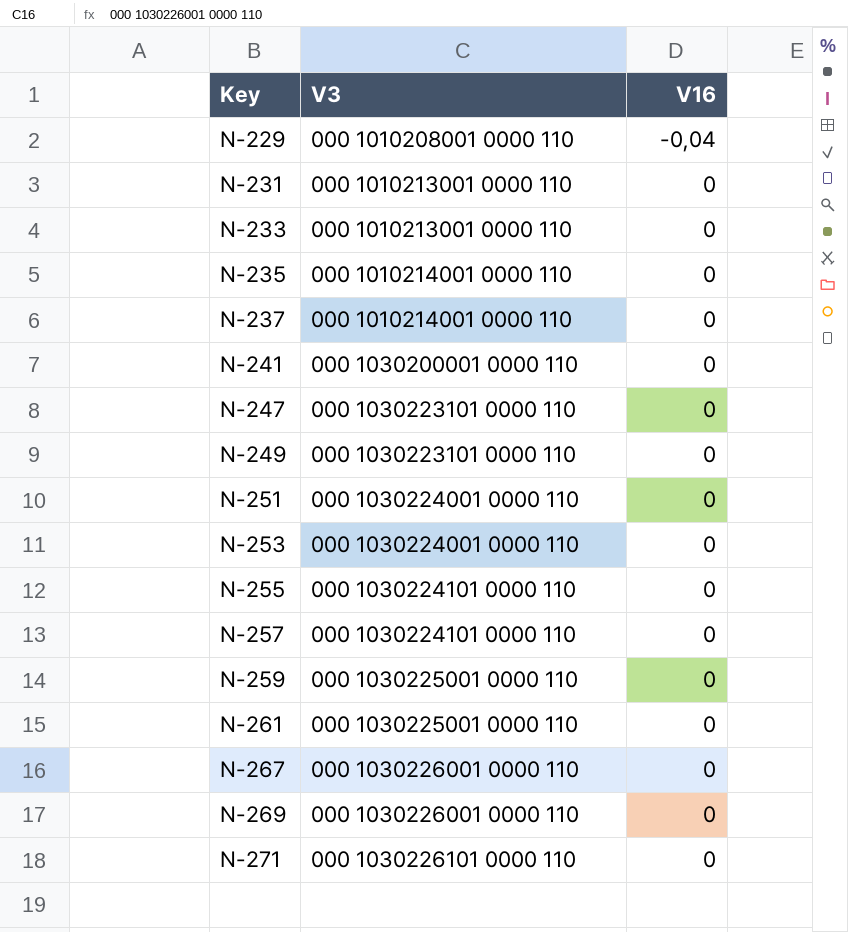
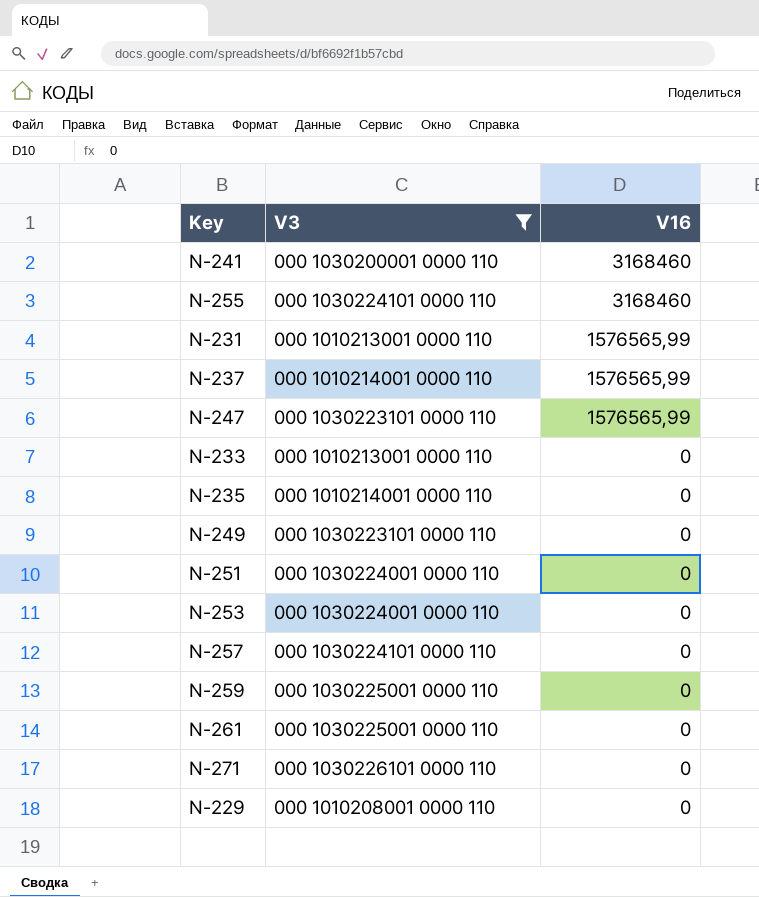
filter: none -> V3 != 000 1030226001 0000 110
row order: Key ascending -> V16 descending
N-241 | V16: 0 -> 3168460
N-255 | V16: 0 -> 3168460
N-231 | V16: 0 -> 1576565,99
N-237 | V16: 0 -> 1576565,99
N-247 | V16: 0 -> 1576565,99
N-229 | V16: -0,04 -> 0

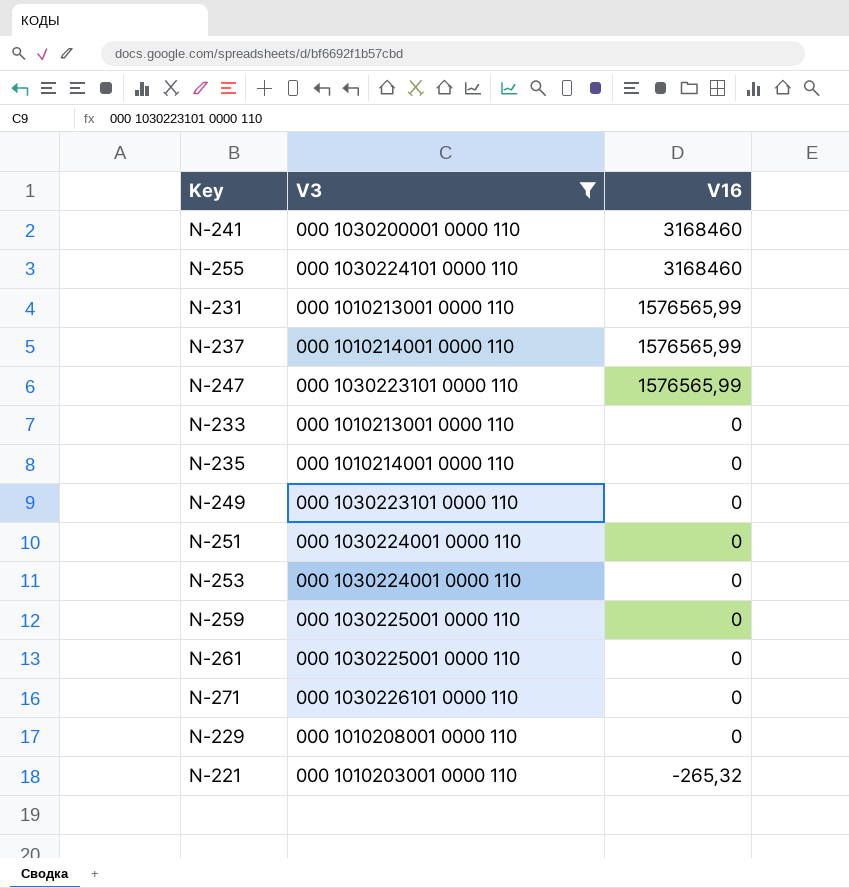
row N-257: 000 1030224101 0000 110 | 0 -> none
row N-221: none -> 000 1010203001 0000 110 | -265,32

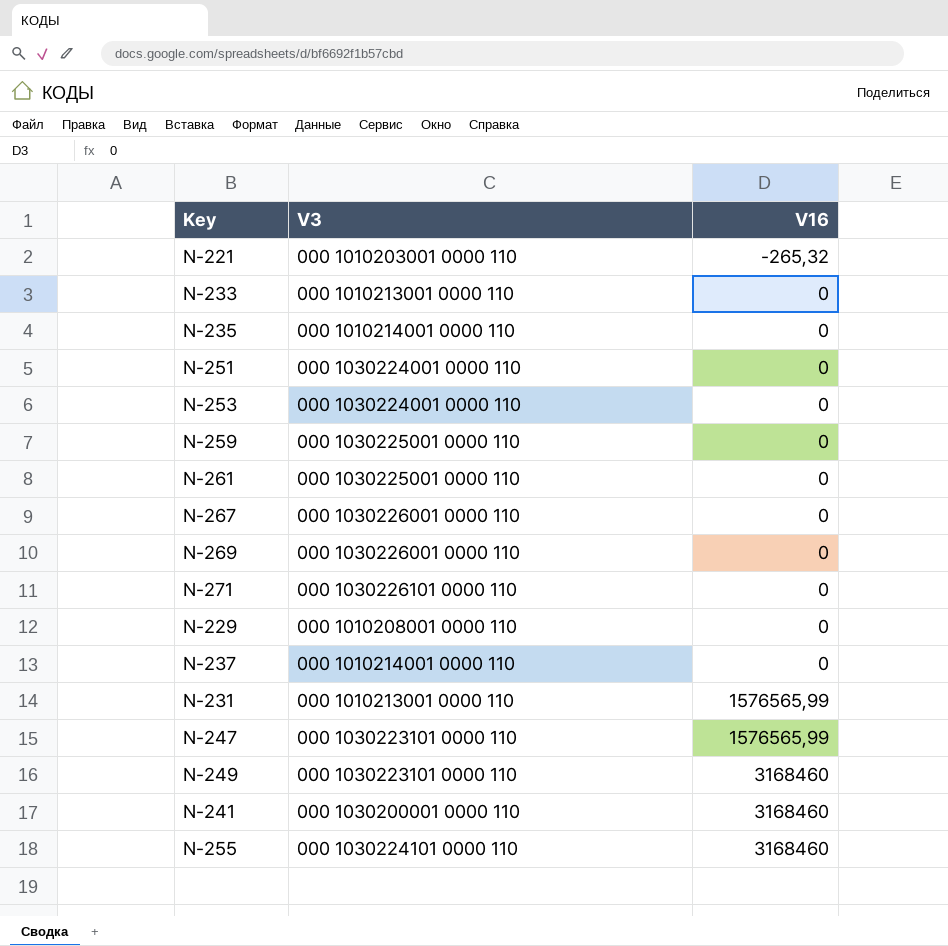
filter: V3 != 000 1030226001 0000 110 -> none
row order: V16 descending -> V16 ascending
N-237 | V16: 1576565,99 -> 0
N-249 | V16: 0 -> 3168460

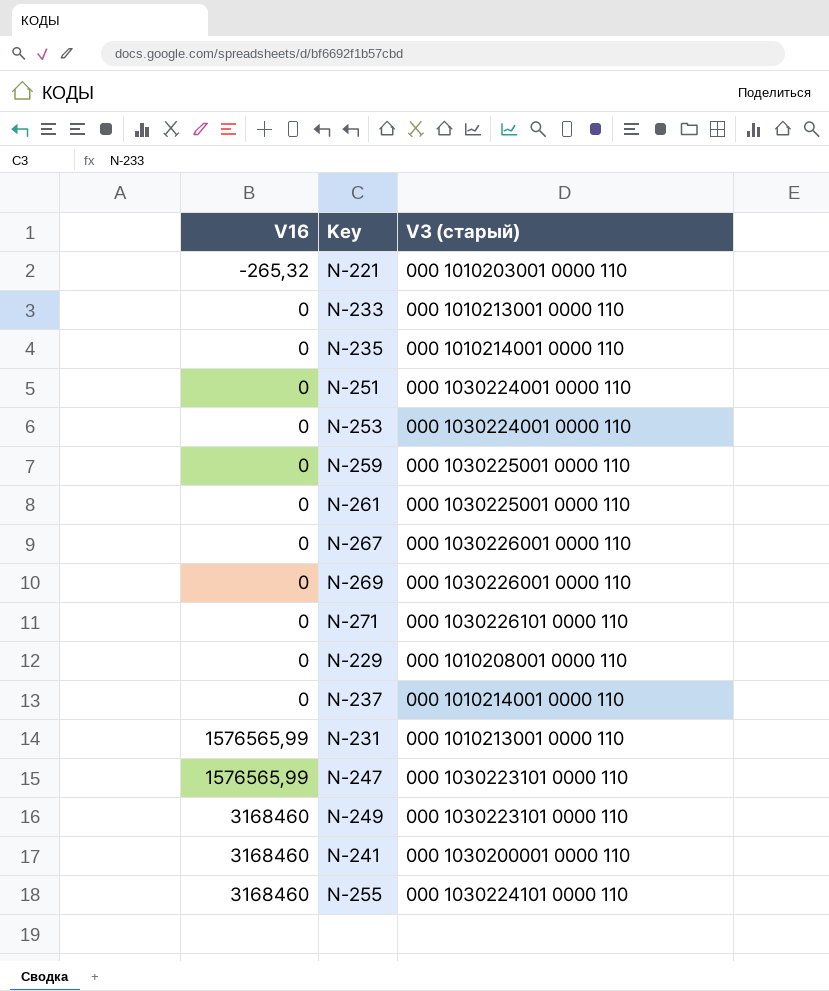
column V16 | position: 3 -> 1
column name: V3 -> V3 (старый)

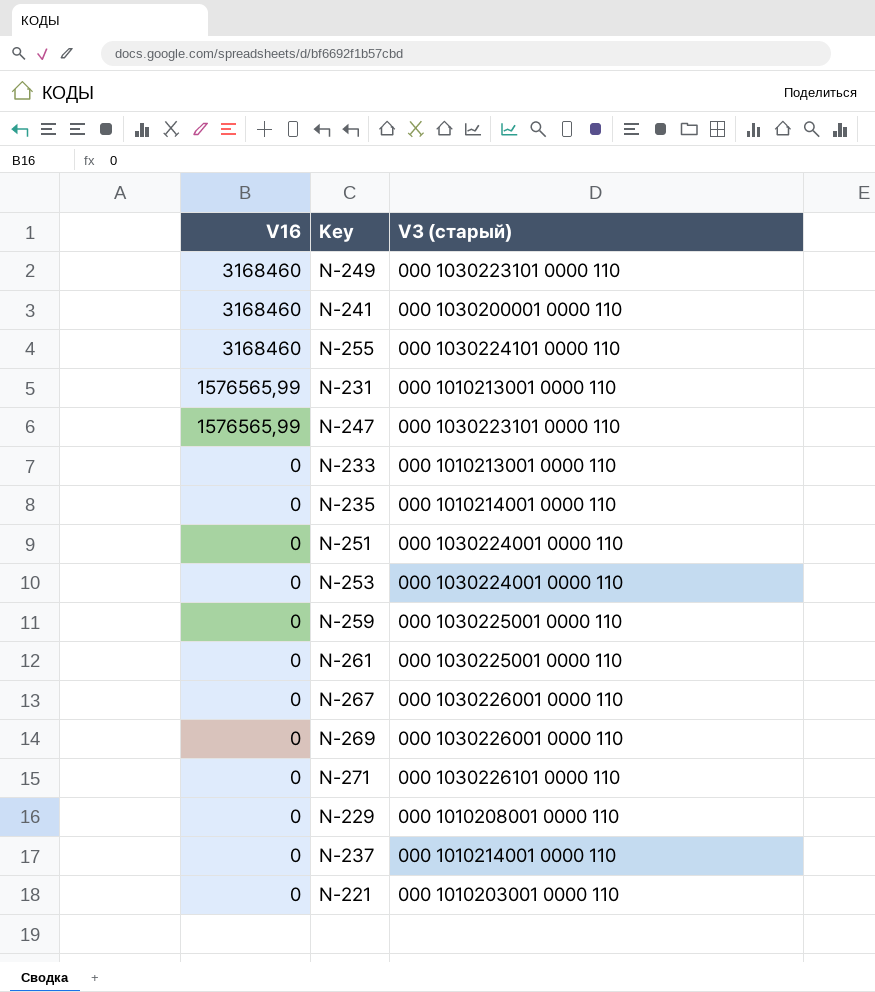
row order: V16 ascending -> V16 descending
N-221 | V16: -265,32 -> 0

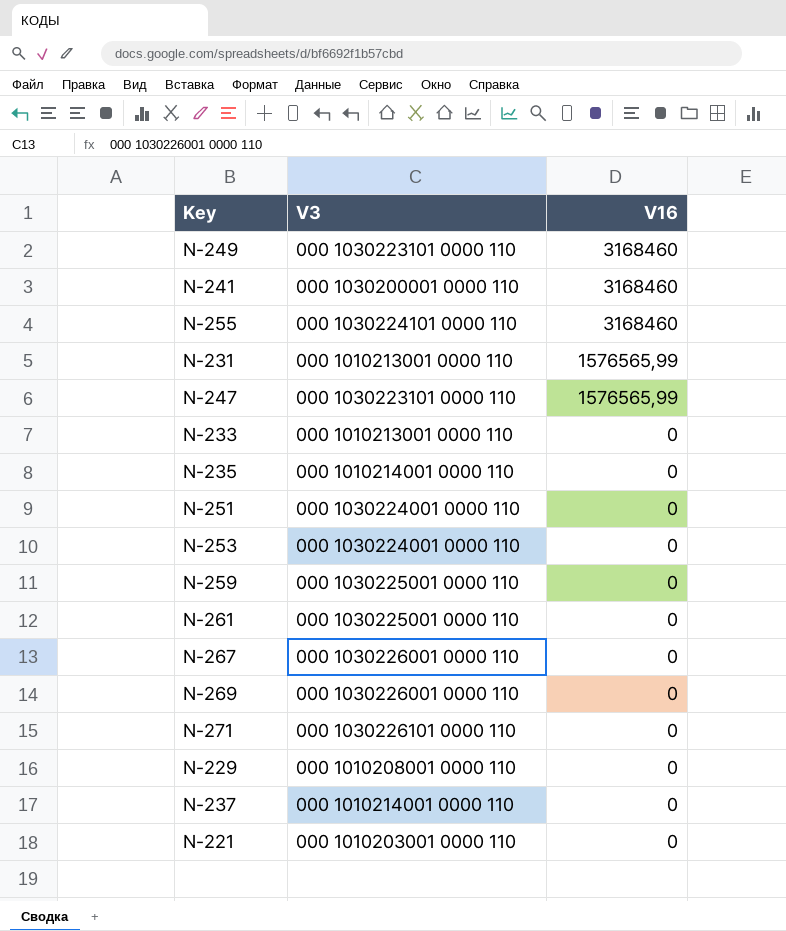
column name: V3 (старый) -> V3
column V16 | position: 1 -> 3

